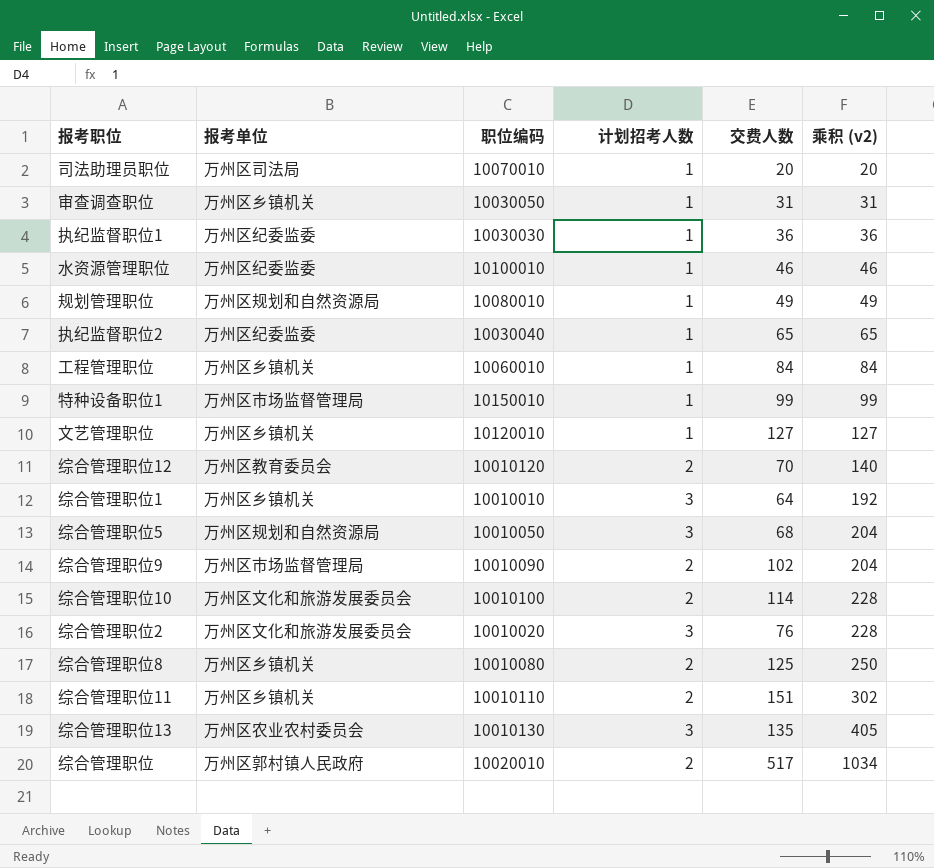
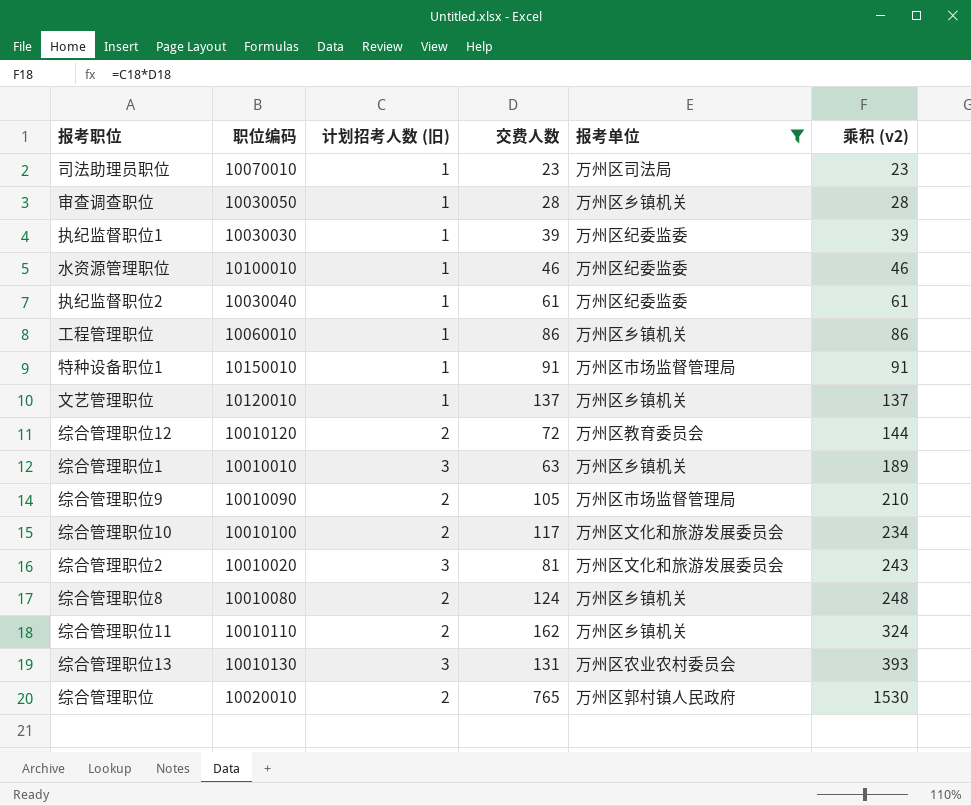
filter: none -> 报考单位 != 万州区规划和自然资源局
column name: 计划招考人数 -> 计划招考人数 (旧)
column 报考单位 | position: 2 -> 5
司法助理员职位 | 交费人数: 20 -> 23
司法助理员职位 | 乘积 (v2): 20 -> 23
审查调查职位 | 交费人数: 31 -> 28
审查调查职位 | 乘积 (v2): 31 -> 28
执纪监督职位1 | 交费人数: 36 -> 39
执纪监督职位1 | 乘积 (v2): 36 -> 39
执纪监督职位2 | 交费人数: 65 -> 61
执纪监督职位2 | 乘积 (v2): 65 -> 61
工程管理职位 | 交费人数: 84 -> 86
工程管理职位 | 乘积 (v2): 84 -> 86
特种设备职位1 | 交费人数: 99 -> 91
特种设备职位1 | 乘积 (v2): 99 -> 91
文艺管理职位 | 交费人数: 127 -> 137
文艺管理职位 | 乘积 (v2): 127 -> 137
综合管理职位12 | 交费人数: 70 -> 72
综合管理职位12 | 乘积 (v2): 140 -> 144
综合管理职位1 | 交费人数: 64 -> 63
综合管理职位1 | 乘积 (v2): 192 -> 189
综合管理职位9 | 交费人数: 102 -> 105
综合管理职位9 | 乘积 (v2): 204 -> 210
综合管理职位10 | 交费人数: 114 -> 117
综合管理职位10 | 乘积 (v2): 228 -> 234
综合管理职位2 | 交费人数: 76 -> 81
综合管理职位2 | 乘积 (v2): 228 -> 243
综合管理职位8 | 交费人数: 125 -> 124
综合管理职位8 | 乘积 (v2): 250 -> 248
综合管理职位11 | 交费人数: 151 -> 162
综合管理职位11 | 乘积 (v2): 302 -> 324
综合管理职位13 | 交费人数: 135 -> 131
综合管理职位13 | 乘积 (v2): 405 -> 393
综合管理职位 | 交费人数: 517 -> 765
综合管理职位 | 乘积 (v2): 1034 -> 1530

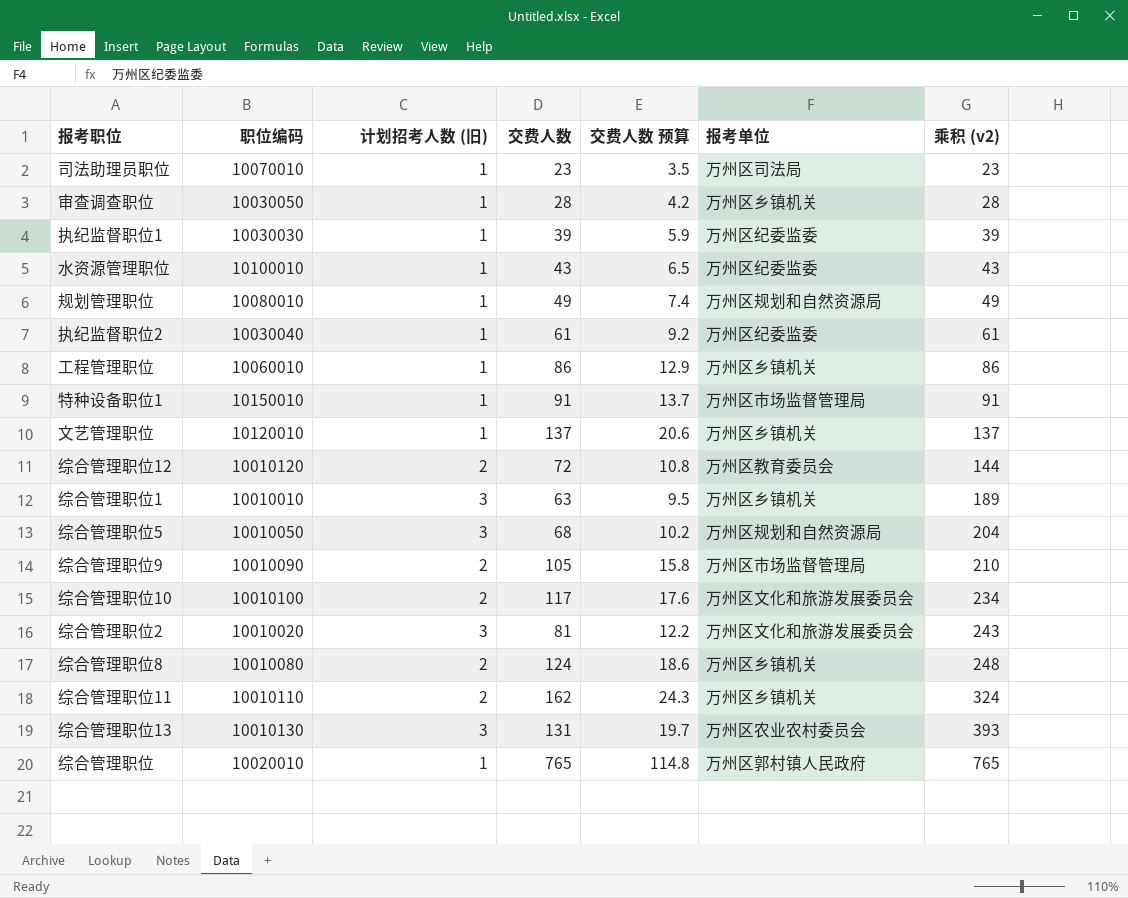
filter: 报考单位 != 万州区规划和自然资源局 -> none
column 交费人数 预算 | formula: none -> [交费人数] * 0.15
水资源管理职位 | 交费人数: 46 -> 43
水资源管理职位 | 乘积 (v2): 46 -> 43
综合管理职位 | 计划招考人数 (旧): 2 -> 1
综合管理职位 | 乘积 (v2): 1530 -> 765

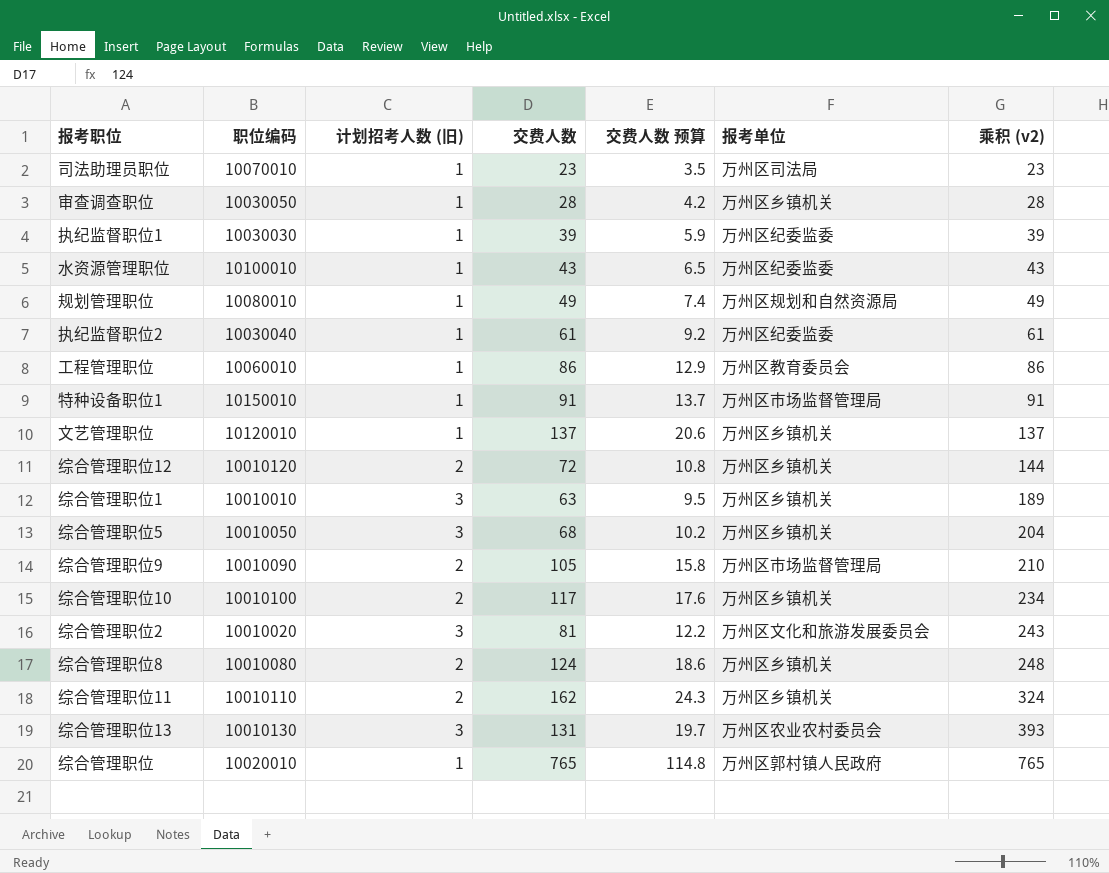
工程管理职位 | 报考单位: 万州区乡镇机关 -> 万州区教育委员会
综合管理职位12 | 报考单位: 万州区教育委员会 -> 万州区乡镇机关
综合管理职位5 | 报考单位: 万州区规划和自然资源局 -> 万州区乡镇机关
综合管理职位10 | 报考单位: 万州区文化和旅游发展委员会 -> 万州区乡镇机关

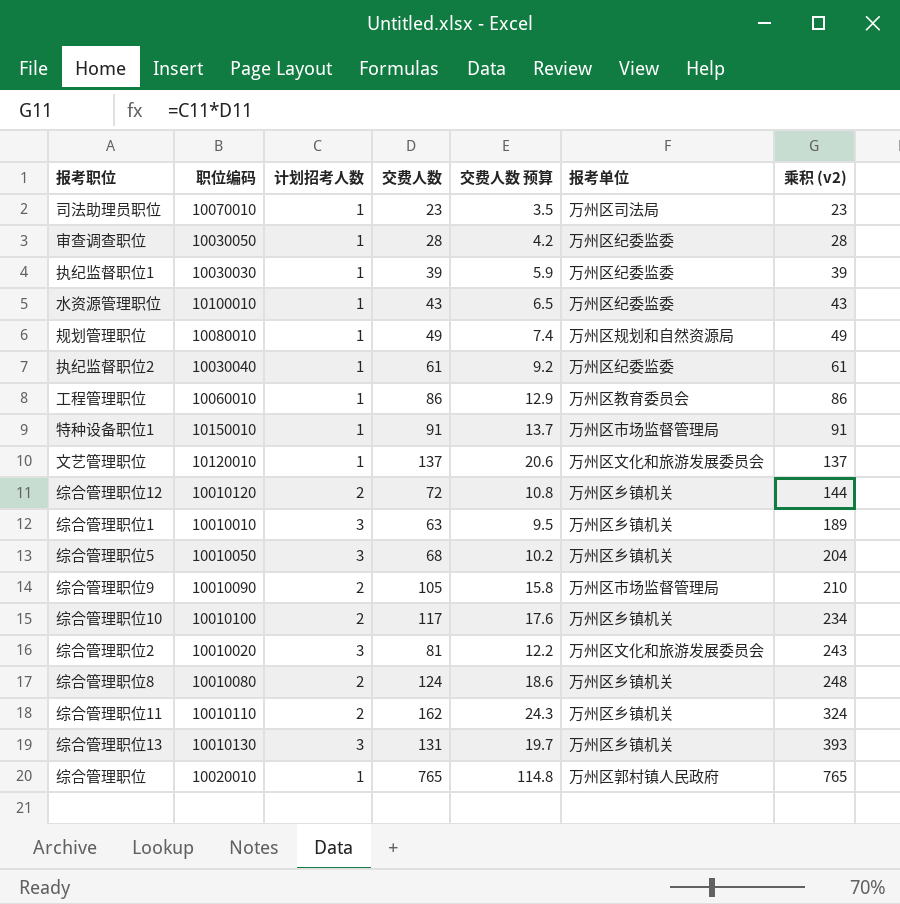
column name: 计划招考人数 (旧) -> 计划招考人数
审查调查职位 | 报考单位: 万州区乡镇机关 -> 万州区纪委监委
文艺管理职位 | 报考单位: 万州区乡镇机关 -> 万州区文化和旅游发展委员会
综合管理职位13 | 报考单位: 万州区农业农村委员会 -> 万州区乡镇机关

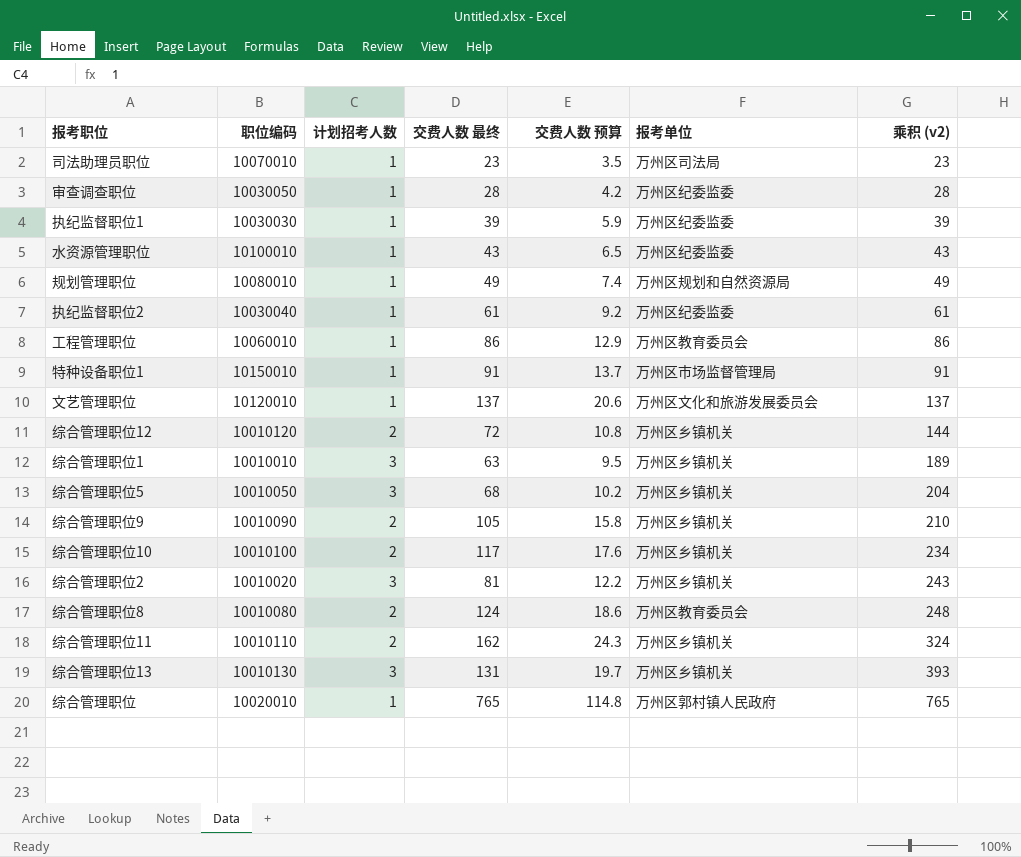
column name: 交费人数 -> 交费人数 最终
综合管理职位9 | 报考单位: 万州区市场监督管理局 -> 万州区乡镇机关
综合管理职位2 | 报考单位: 万州区文化和旅游发展委员会 -> 万州区乡镇机关
综合管理职位8 | 报考单位: 万州区乡镇机关 -> 万州区教育委员会

